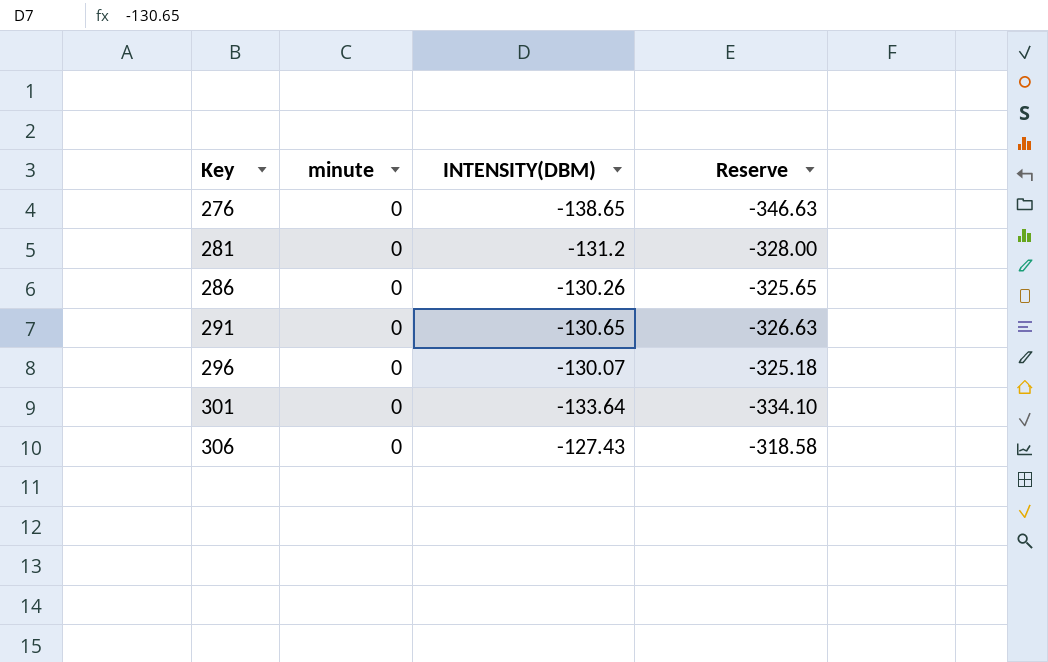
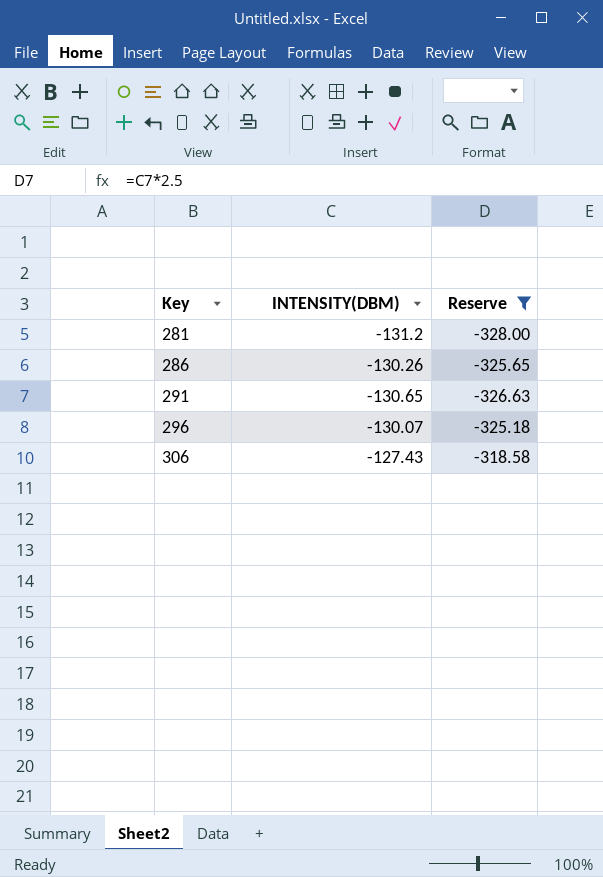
filter: none -> Reserve >= -328.00
column minute | position: 2 -> none

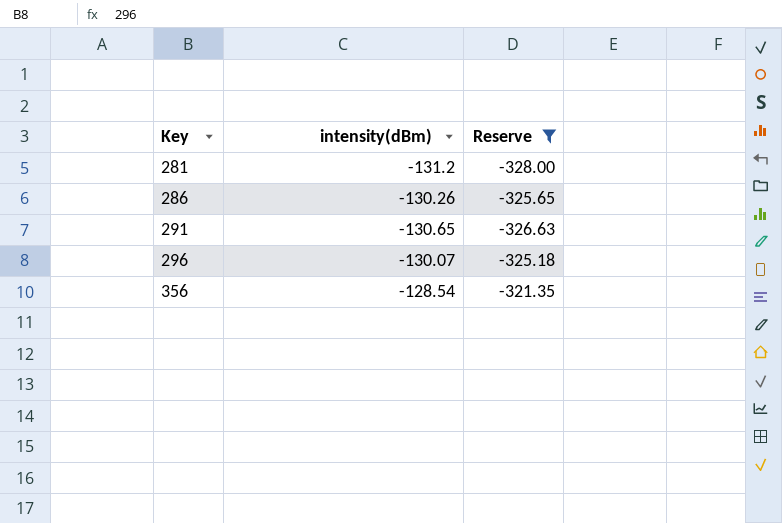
column name: INTENSITY(DBM) -> intensity(dBm)
row 306: -127.43 | -318.58 -> none
row 356: none -> -128.54 | -321.35

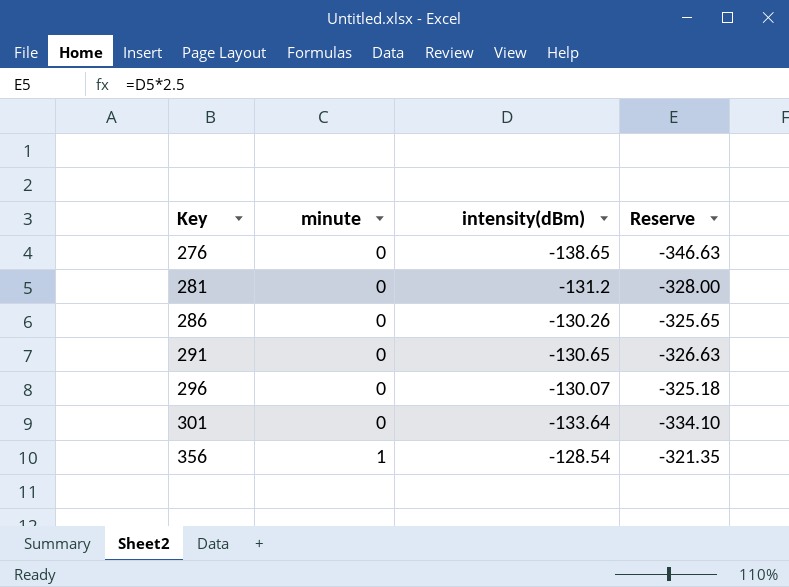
filter: Reserve >= -328.00 -> none
column minute | position: none -> 2

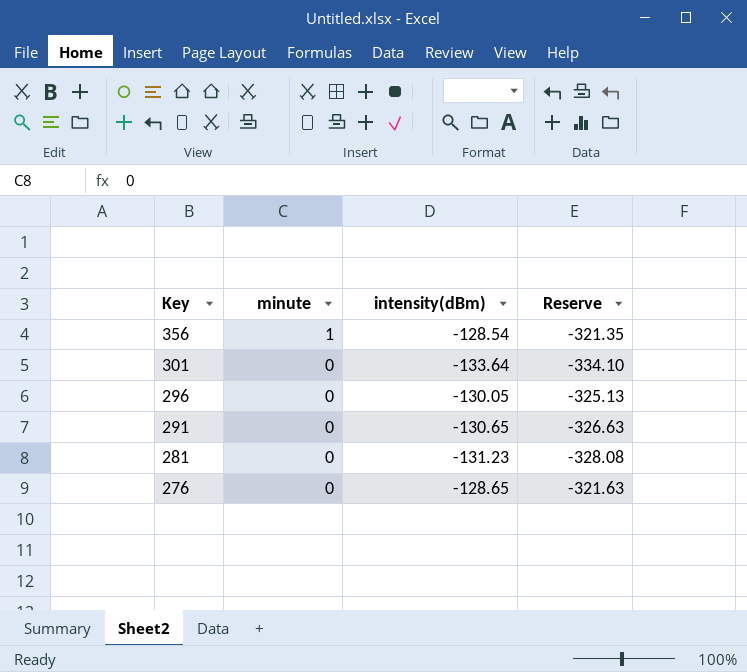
row order: Key ascending -> Key descending
row 286: 0 | -130.26 | -325.65 -> none
296 | intensity(dBm): -130.07 -> -130.05
296 | Reserve: -325.18 -> -325.13
281 | intensity(dBm): -131.2 -> -131.23
281 | Reserve: -328.00 -> -328.08
276 | intensity(dBm): -138.65 -> -128.65
276 | Reserve: -346.63 -> -321.63

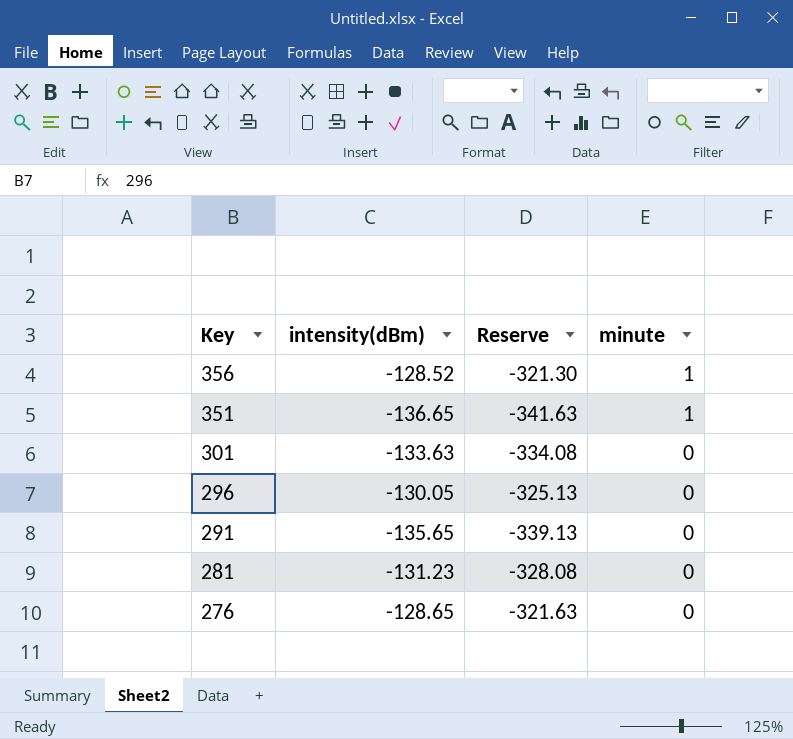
column minute | position: 2 -> 4
356 | intensity(dBm): -128.54 -> -128.52
356 | Reserve: -321.35 -> -321.30
row 351: none -> -136.65 | -341.63 | 1
301 | intensity(dBm): -133.64 -> -133.63
301 | Reserve: -334.10 -> -334.08
291 | intensity(dBm): -130.65 -> -135.65
291 | Reserve: -326.63 -> -339.13

